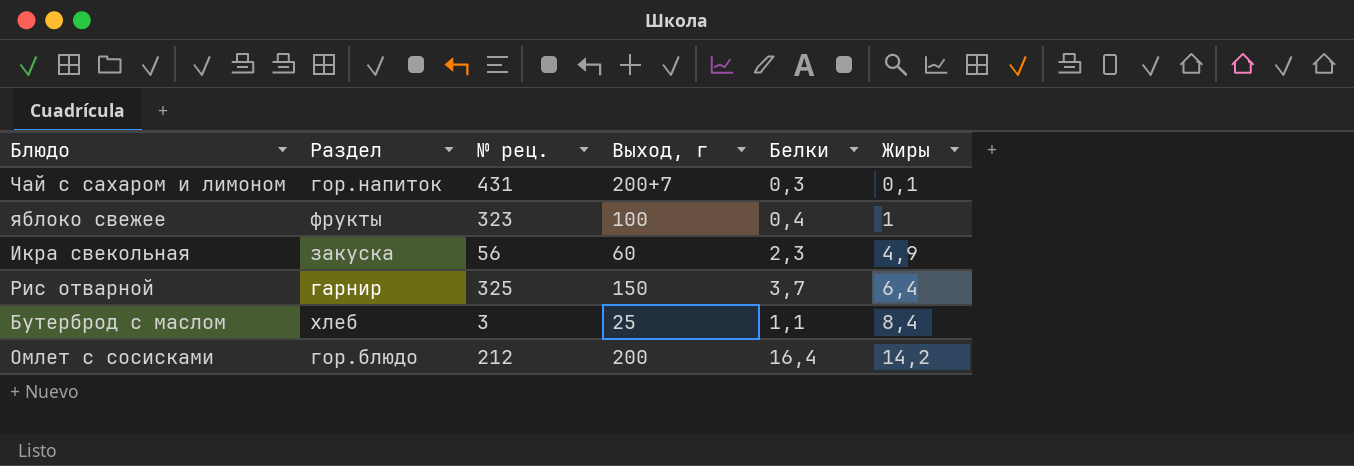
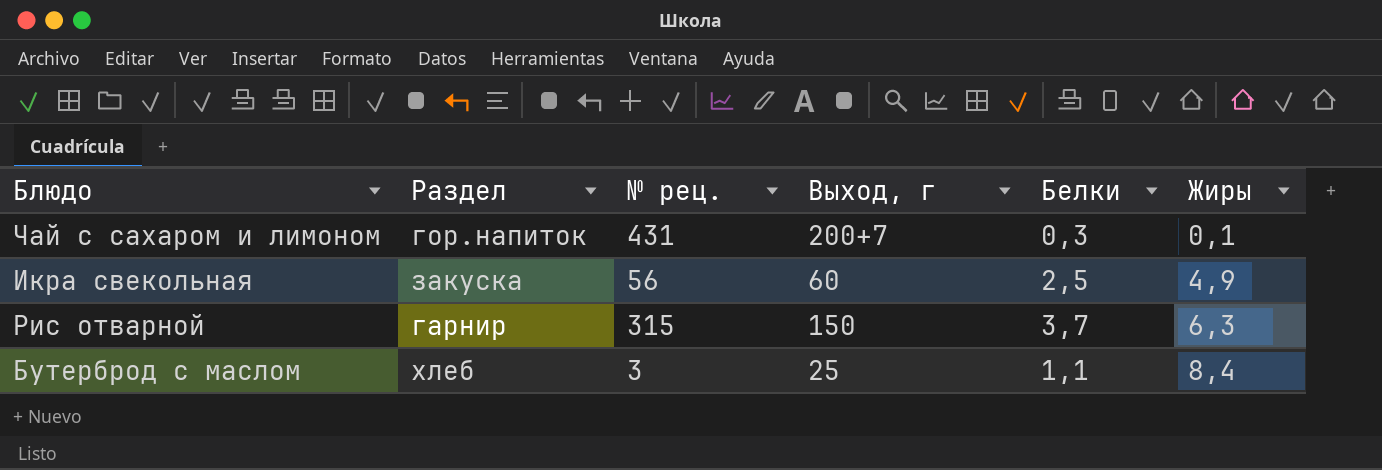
row яблоко свежее: фрукты | 323 | 100 | 0,4 | 1 -> none
row Омлет с сосисками: гор.блюдо | 212 | 200 | 16,4 | 14,2 -> none
Икра свекольная | Белки: 2,3 -> 2,5
Рис отварной | № рец.: 325 -> 315
Рис отварной | Жиры: 6,4 -> 6,3

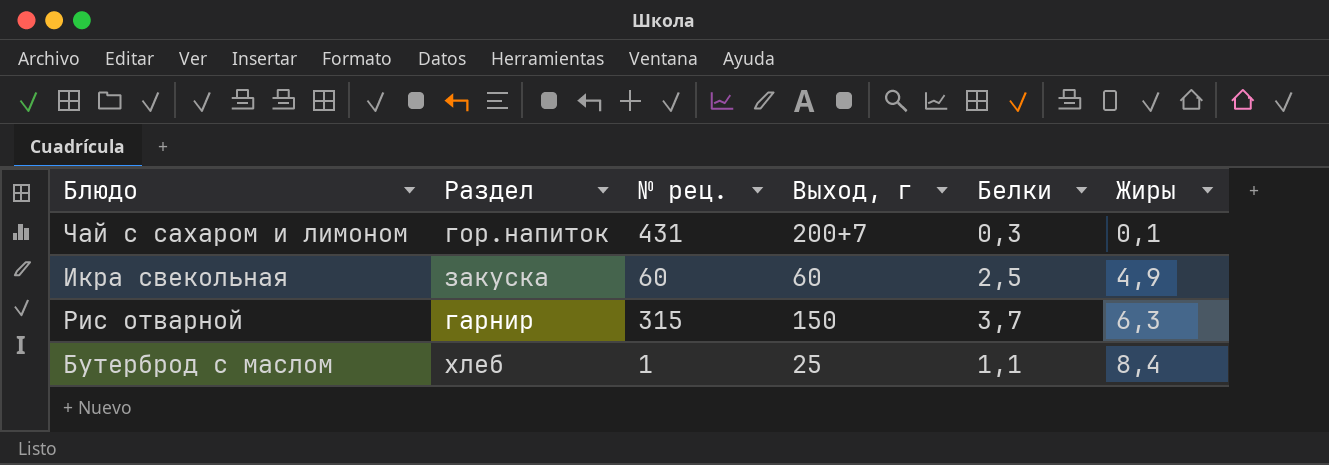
Икра свекольная | № рец.: 56 -> 60
Бутерброд с маслом | № рец.: 3 -> 1

